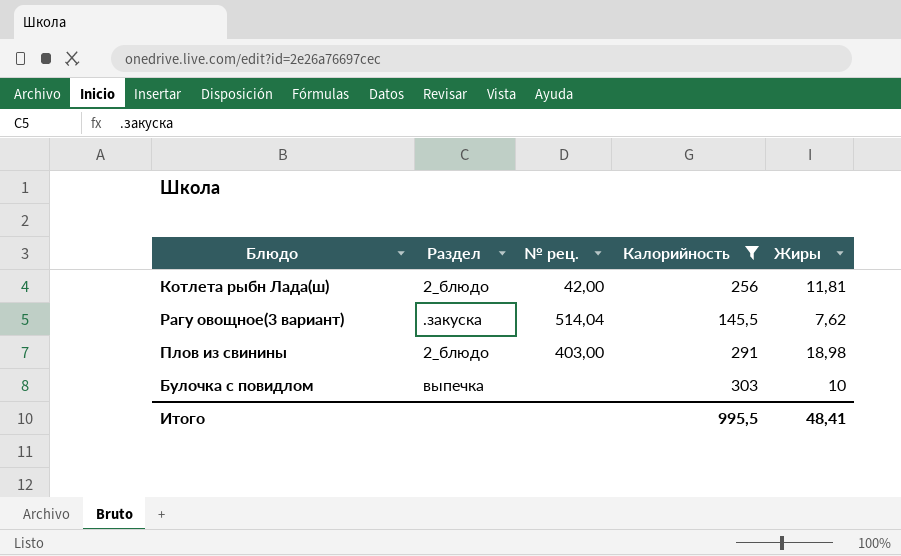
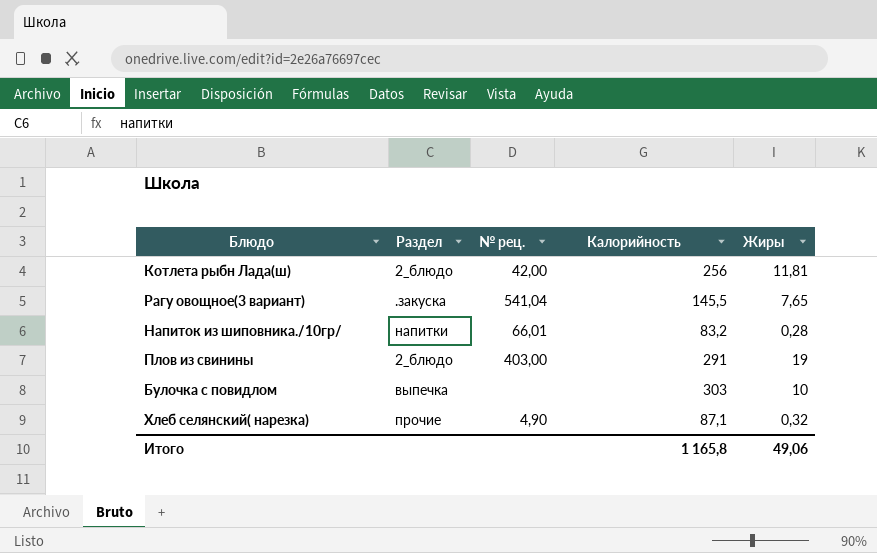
filter: Калорийность >= 145,5 -> none
Рагу овощное(3 вариант) | № рец.: 514,04 -> 541,04
Рагу овощное(3 вариант) | Жиры: 7,62 -> 7,65
Плов из свинины | Жиры: 18,98 -> 19
Итого | Калорийность: 995,5 -> 1 165,8
Итого | Жиры: 48,41 -> 49,06

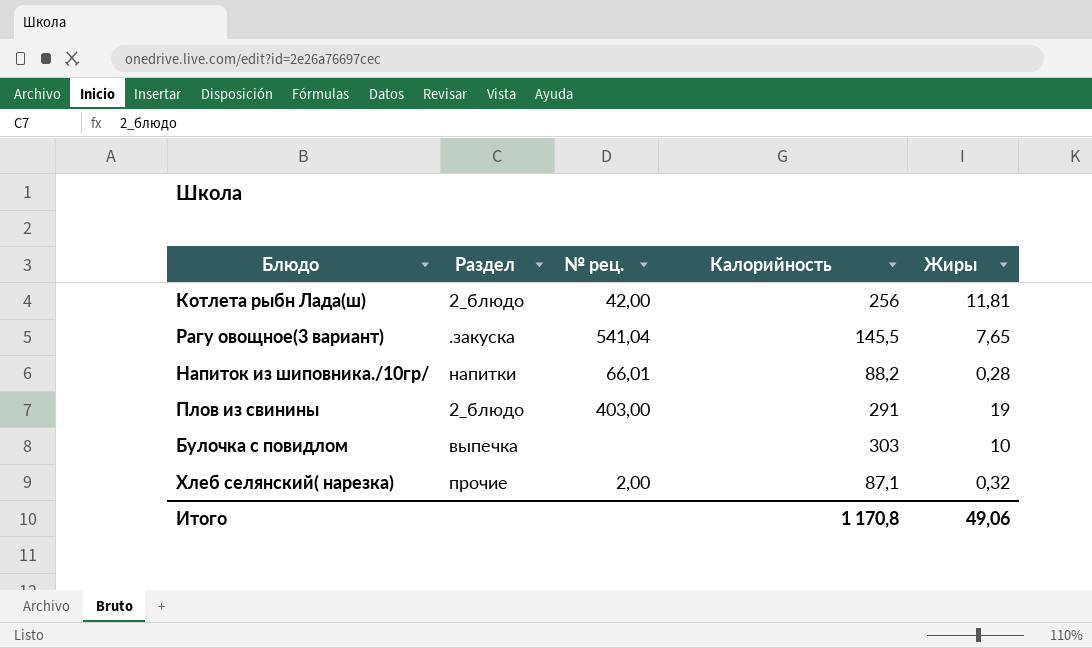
Напиток из шиповника./10гр/ | Калорийность: 83,2 -> 88,2
Хлеб селянский( нарезка) | № рец.: 4,90 -> 2,00
Итого | Калорийность: 1 165,8 -> 1 170,8

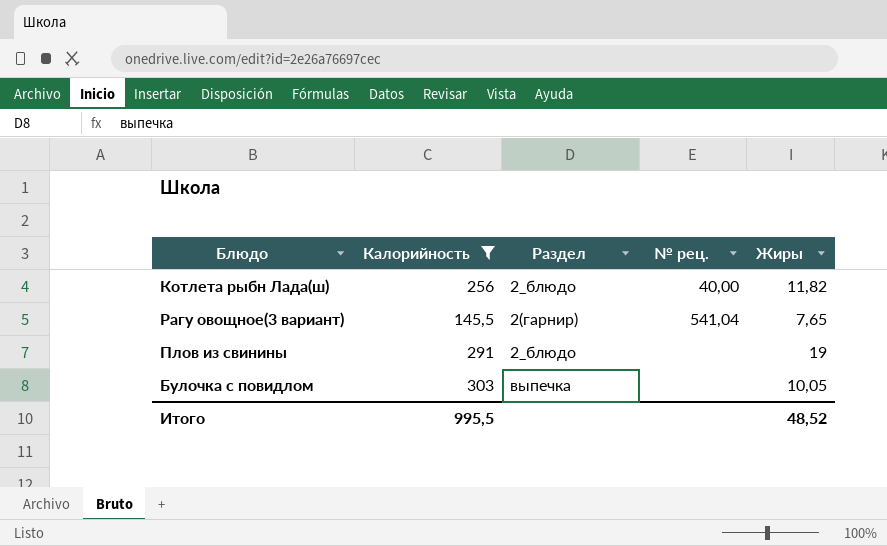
filter: none -> Калорийность >= 145,5
column Калорийность | position: 4 -> 2
Котлета рыбн Лада(ш) | № рец.: 42,00 -> 40,00
Котлета рыбн Лада(ш) | Жиры: 11,81 -> 11,82
Рагу овощное(3 вариант) | Раздел: .закуска -> 2(гарнир)
Плов из свинины | № рец.: 403,00 -> none
Булочка с повидлом | Жиры: 10 -> 10,05
Итого | Калорийность: 1 170,8 -> 995,5
Итого | Жиры: 49,06 -> 48,52

